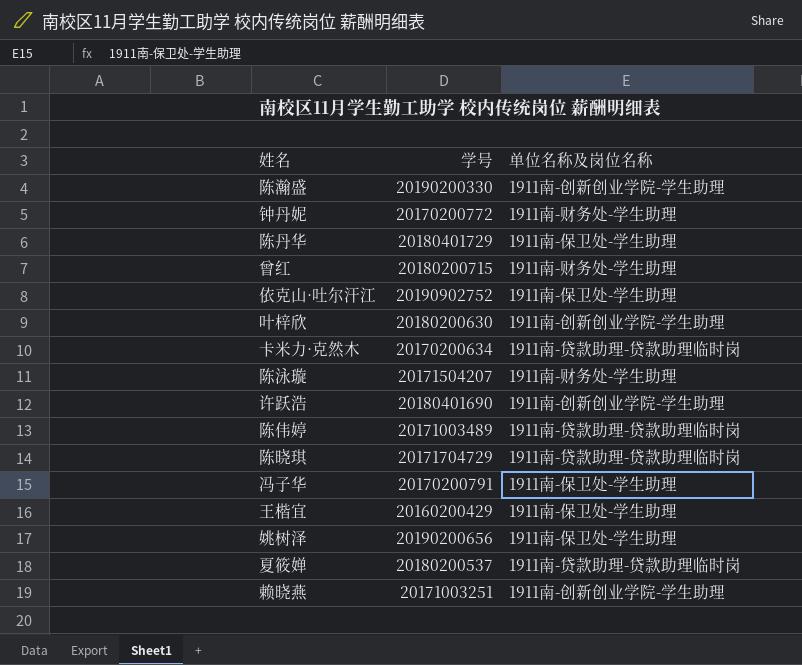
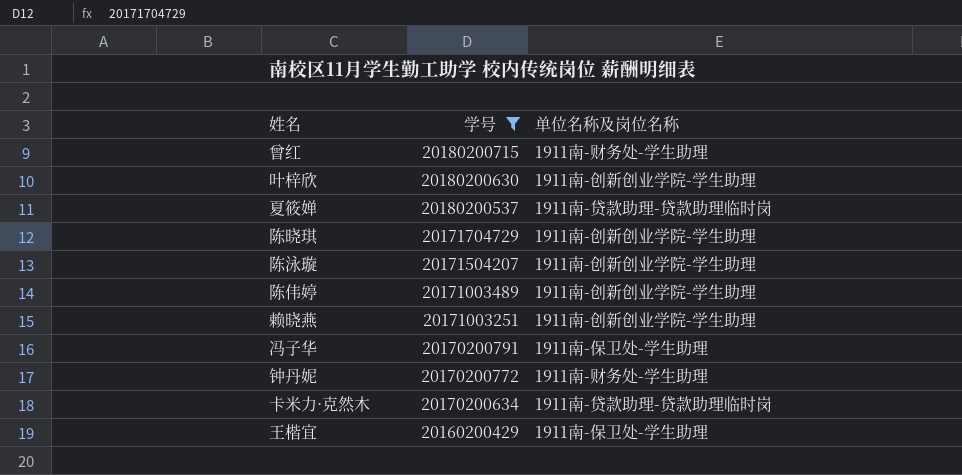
filter: none -> 学号 <= 20180200715
row order: none -> 学号 descending
陈晓琪 | 单位名称及岗位名称: 1911南-贷款助理-贷款助理临时岗 -> 1911南-创新创业学院-学生助理
陈泳璇 | 单位名称及岗位名称: 1911南-财务处-学生助理 -> 1911南-创新创业学院-学生助理
陈伟婷 | 单位名称及岗位名称: 1911南-贷款助理-贷款助理临时岗 -> 1911南-创新创业学院-学生助理

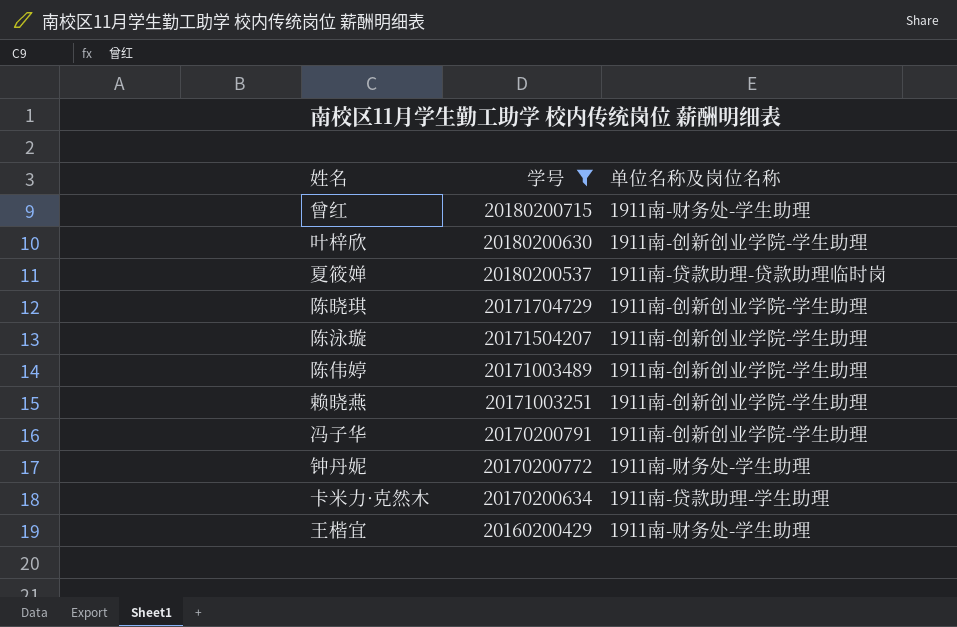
冯子华 | 单位名称及岗位名称: 1911南-保卫处-学生助理 -> 1911南-创新创业学院-学生助理
卡米力·克然木 | 单位名称及岗位名称: 1911南-贷款助理-贷款助理临时岗 -> 1911南-贷款助理-学生助理
王楷宜 | 单位名称及岗位名称: 1911南-保卫处-学生助理 -> 1911南-财务处-学生助理

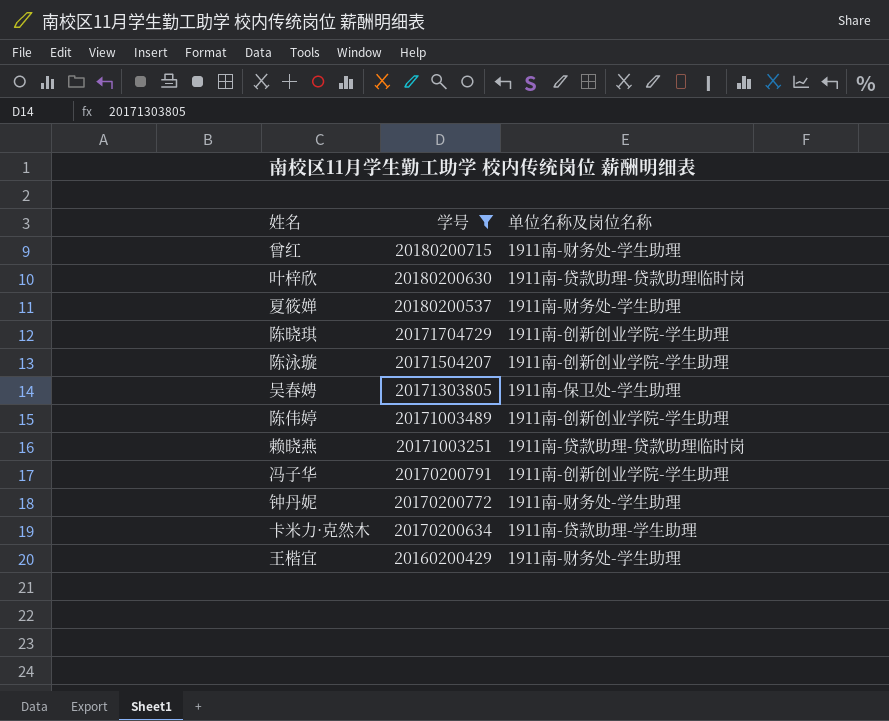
叶梓欣 | 单位名称及岗位名称: 1911南-创新创业学院-学生助理 -> 1911南-贷款助理-贷款助理临时岗
夏筱婵 | 单位名称及岗位名称: 1911南-贷款助理-贷款助理临时岗 -> 1911南-财务处-学生助理
row 吴春娉: none -> 20171303805 | 1911南-保卫处-学生助理
赖晓燕 | 单位名称及岗位名称: 1911南-创新创业学院-学生助理 -> 1911南-贷款助理-贷款助理临时岗

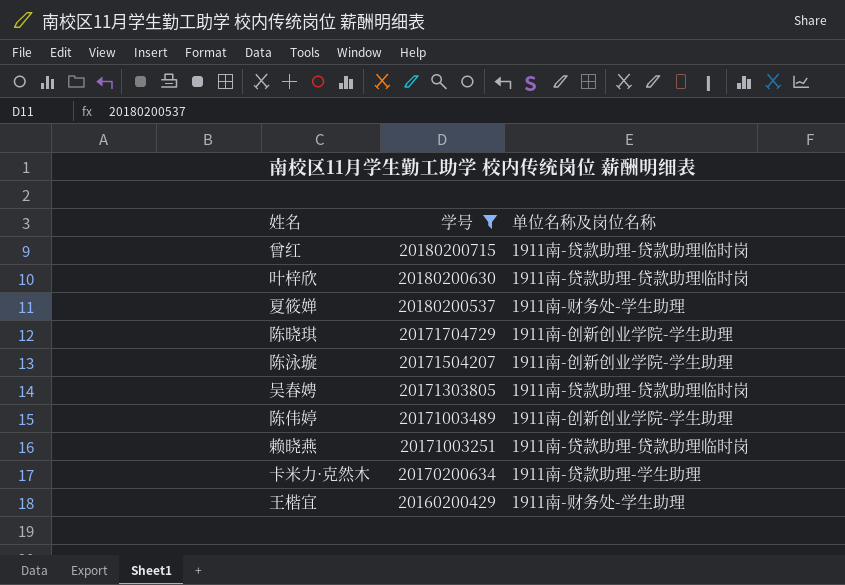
row 冯子华: 20170200791 | 1911南-创新创业学院-学生助理 -> none
row 钟丹妮: 20170200772 | 1911南-财务处-学生助理 -> none
曾红 | 单位名称及岗位名称: 1911南-财务处-学生助理 -> 1911南-贷款助理-贷款助理临时岗
吴春娉 | 单位名称及岗位名称: 1911南-保卫处-学生助理 -> 1911南-贷款助理-贷款助理临时岗

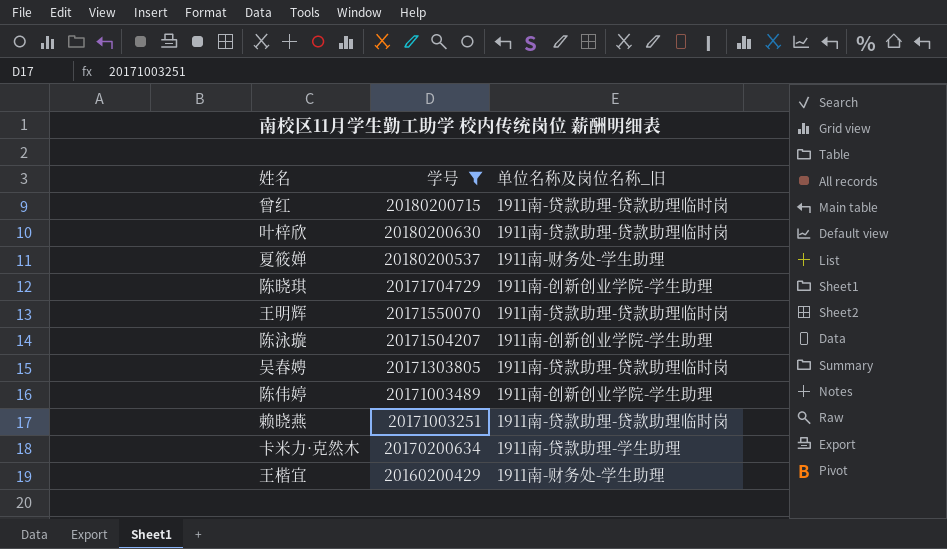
column name: 单位名称及岗位名称 -> 单位名称及岗位名称_旧
row 王明辉: none -> 20171550070 | 1911南-贷款助理-贷款助理临时岗

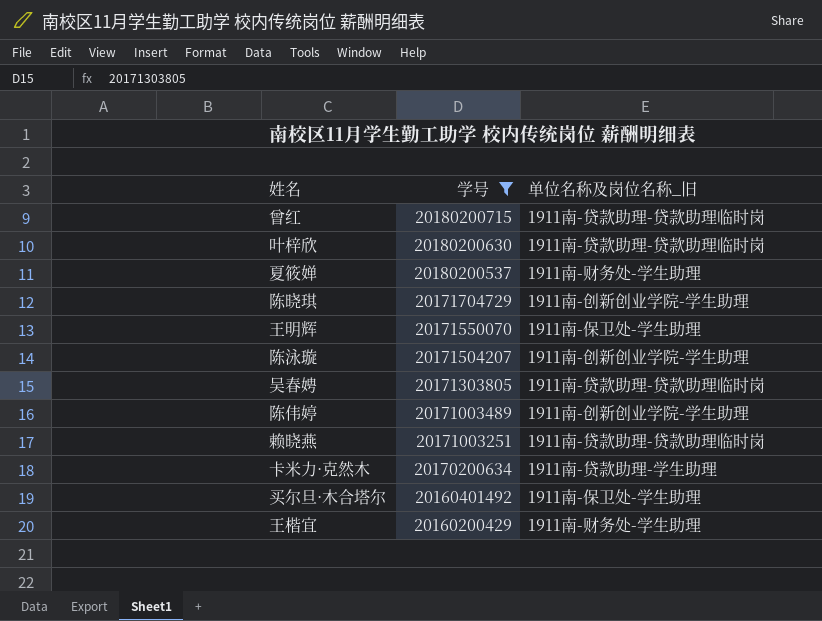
王明辉 | 单位名称及岗位名称_旧: 1911南-贷款助理-贷款助理临时岗 -> 1911南-保卫处-学生助理
row 买尔旦·木合塔尔: none -> 20160401492 | 1911南-保卫处-学生助理

